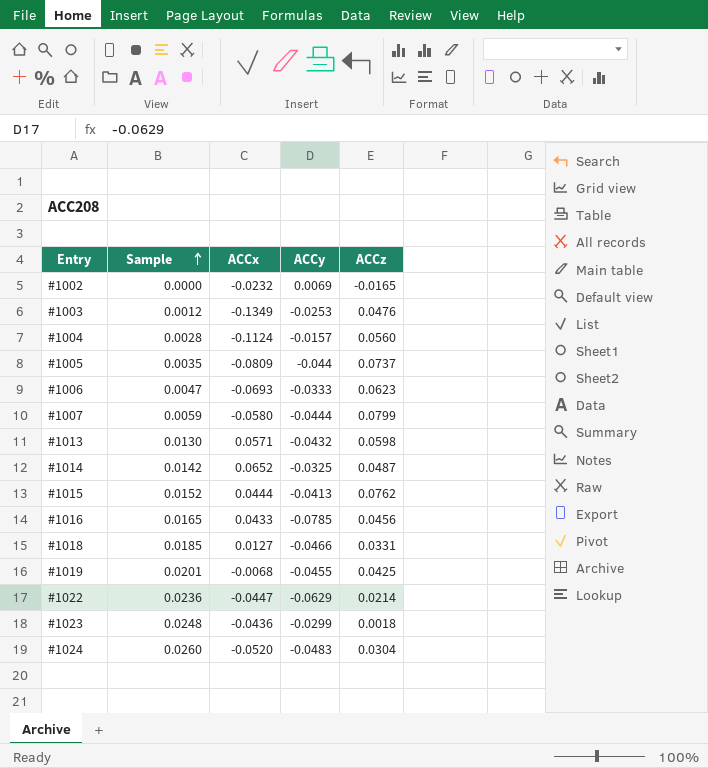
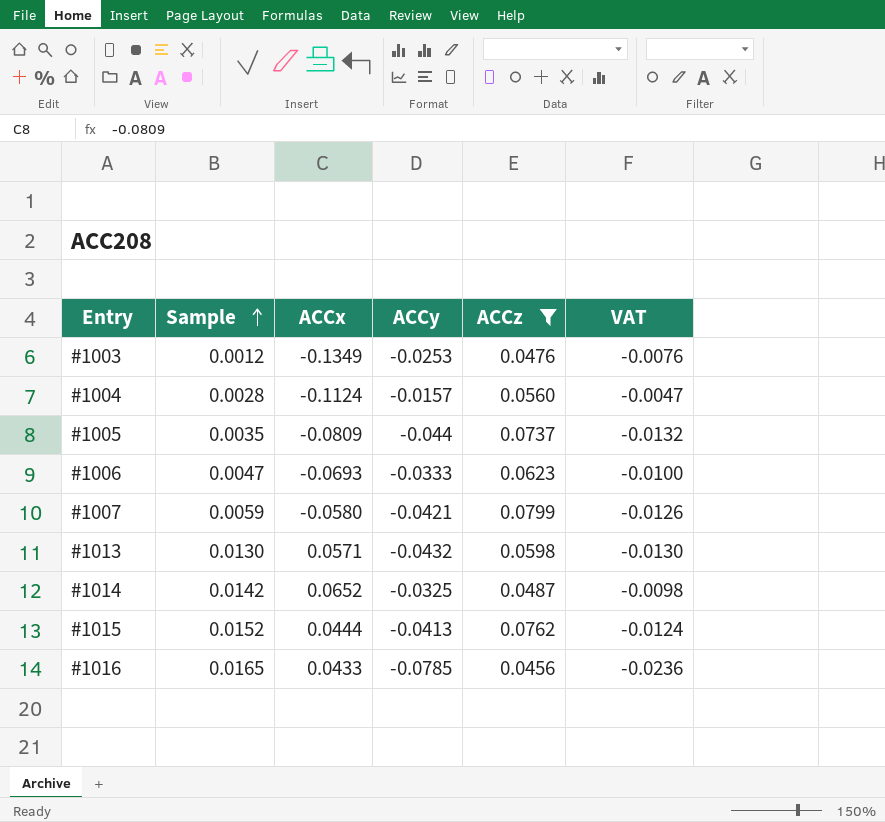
filter: none -> ACCz >= 0.0456
column VAT | formula: none -> [ACCy] * 0.3
#1007 | ACCy: -0.0444 -> -0.0421

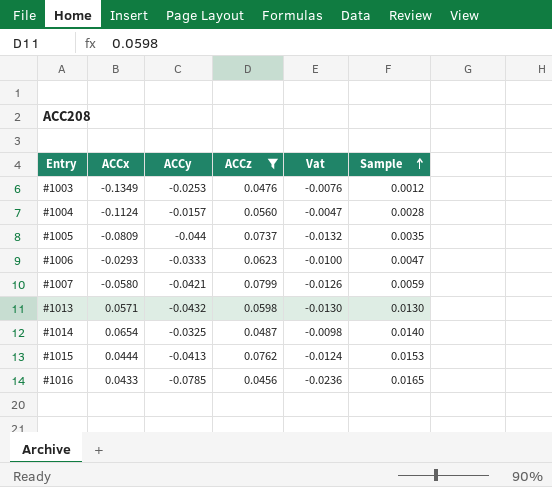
column name: VAT -> Vat
column Sample | position: 2 -> 6
#1006 | ACCx: -0.0693 -> -0.0293
#1014 | ACCx: 0.0652 -> 0.0654
#1014 | Sample: 0.0142 -> 0.0140
#1015 | Sample: 0.0152 -> 0.0153

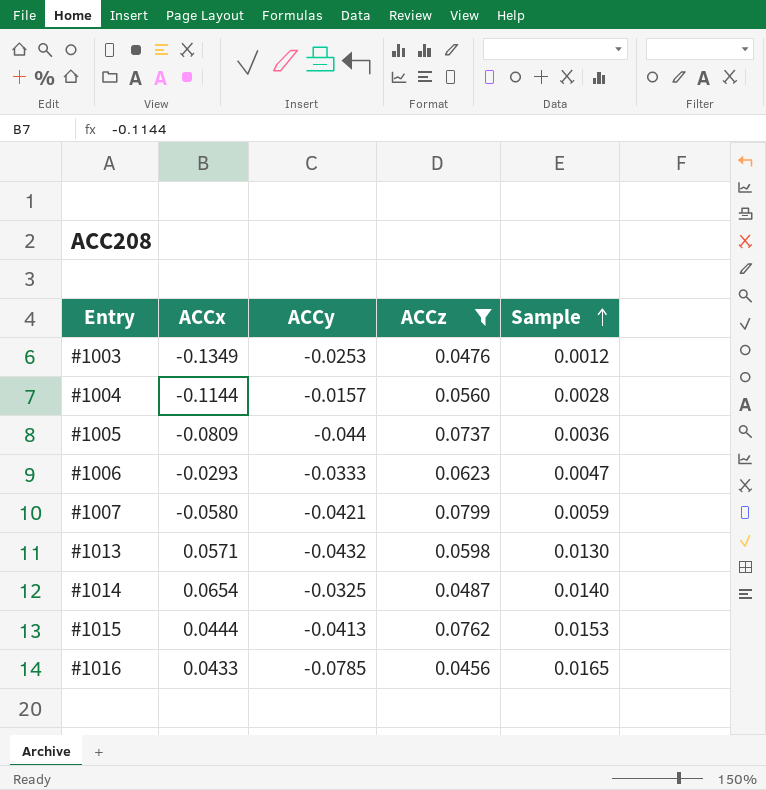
column Vat | formula: [ACCy] * 0.3 -> none
#1004 | ACCx: -0.1124 -> -0.1144
#1005 | Sample: 0.0035 -> 0.0036

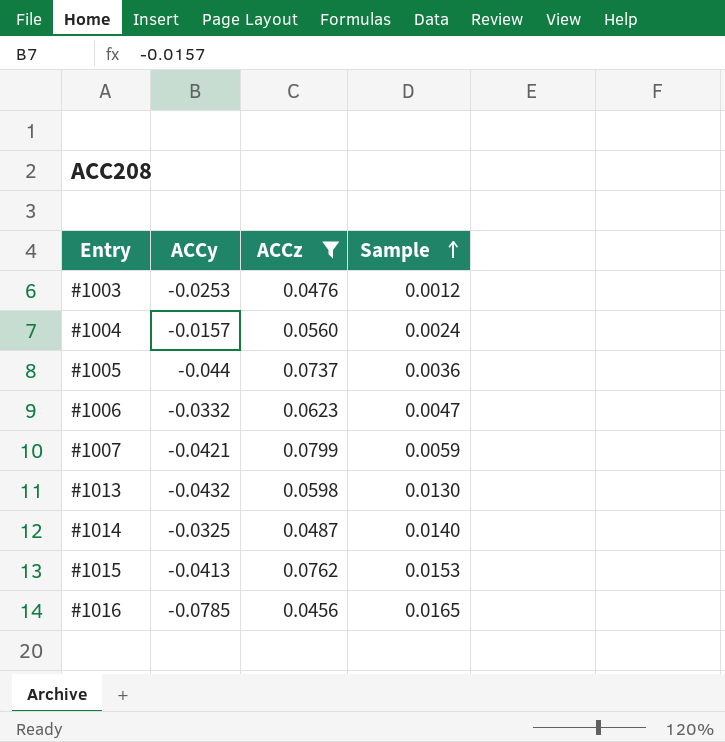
column ACCx | position: 2 -> none
#1004 | Sample: 0.0028 -> 0.0024
#1006 | ACCy: -0.0333 -> -0.0332

